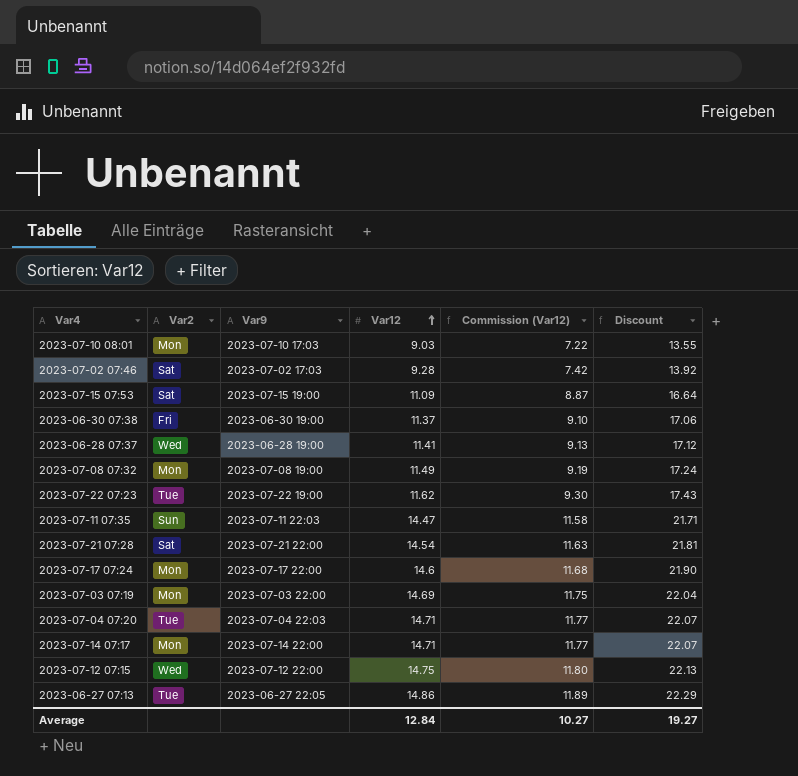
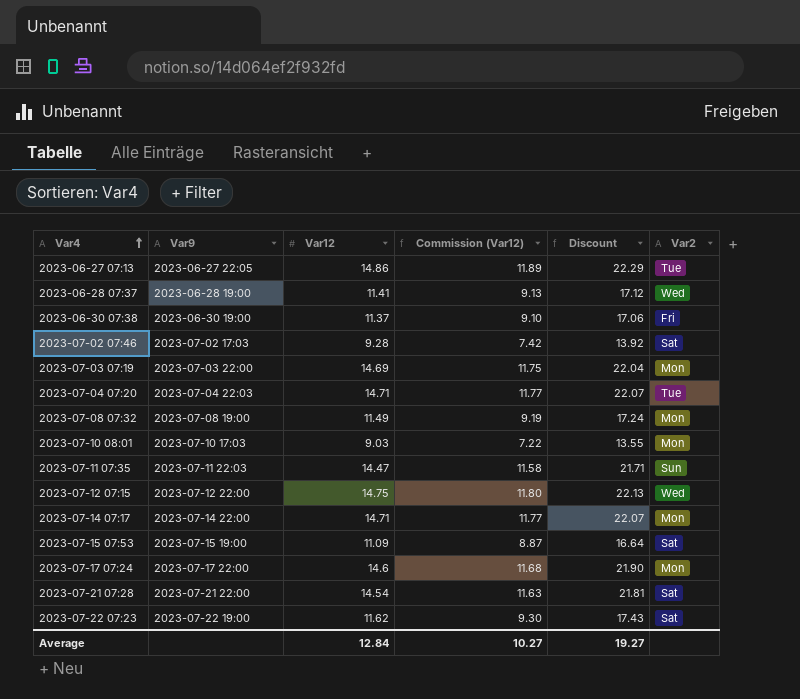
row order: Var12 ascending -> Var4 ascending
column Var2 | position: 2 -> 6
2023-07-22 07:23 | Var2: Tue -> Sat

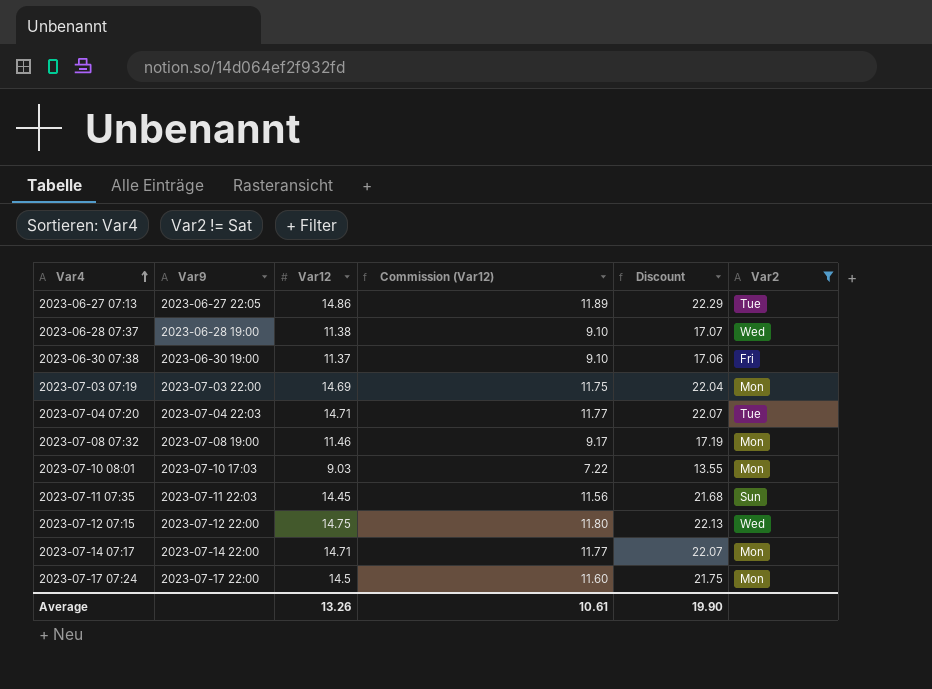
filter: none -> Var2 != Sat
2023-06-28 07:37 | Var12: 11.41 -> 11.38
2023-06-28 07:37 | Commission (Var12): 9.13 -> 9.10
2023-06-28 07:37 | Discount: 17.12 -> 17.07
2023-07-08 07:32 | Var12: 11.49 -> 11.46
2023-07-08 07:32 | Commission (Var12): 9.19 -> 9.17
2023-07-08 07:32 | Discount: 17.24 -> 17.19
2023-07-11 07:35 | Var12: 14.47 -> 14.45
2023-07-11 07:35 | Commission (Var12): 11.58 -> 11.56
2023-07-11 07:35 | Discount: 21.71 -> 21.68
2023-07-17 07:24 | Var12: 14.6 -> 14.5
2023-07-17 07:24 | Commission (Var12): 11.68 -> 11.60
2023-07-17 07:24 | Discount: 21.90 -> 21.75
Average | Var12: 12.84 -> 13.26
Average | Commission (Var12): 10.27 -> 10.61
Average | Discount: 19.27 -> 19.90

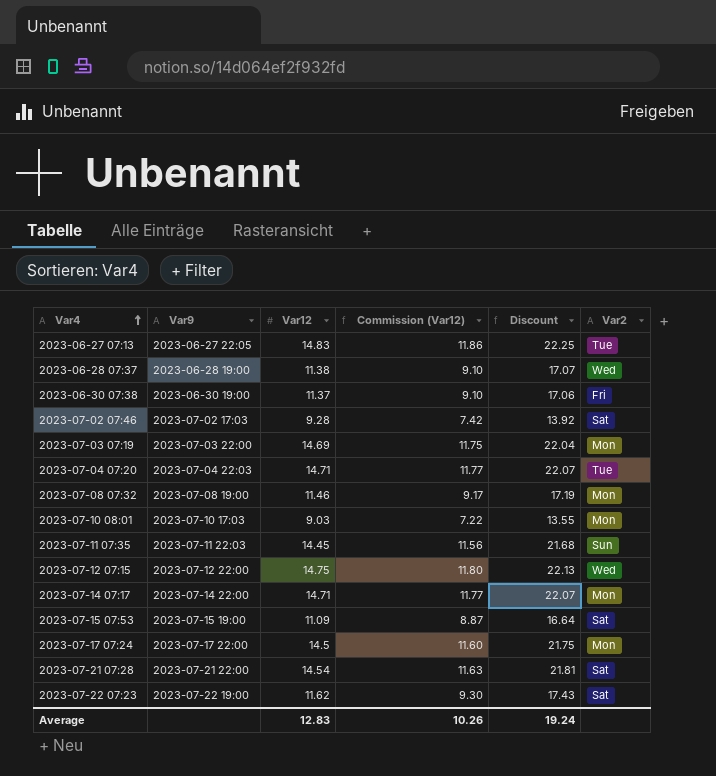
filter: Var2 != Sat -> none
2023-06-27 07:13 | Var12: 14.86 -> 14.83
2023-06-27 07:13 | Commission (Var12): 11.89 -> 11.86
2023-06-27 07:13 | Discount: 22.29 -> 22.25
Average | Var12: 13.26 -> 12.83
Average | Commission (Var12): 10.61 -> 10.26
Average | Discount: 19.90 -> 19.24

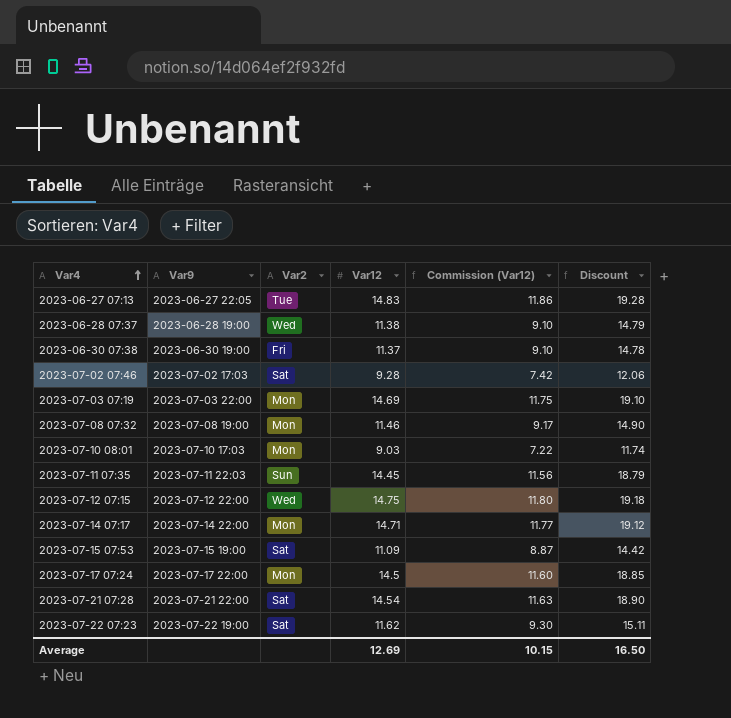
column Var2 | position: 6 -> 3
column Discount | formula: [Var12] * 1.5 -> [Var12] * 1.3
row 2023-07-04 07:20: 2023-07-04 22:03 | 14.71 | 11.77 | 22.07 | Tue -> none
Average | Var12: 12.83 -> 12.69
Average | Commission (Var12): 10.26 -> 10.15
Average | Discount: 19.24 -> 16.50

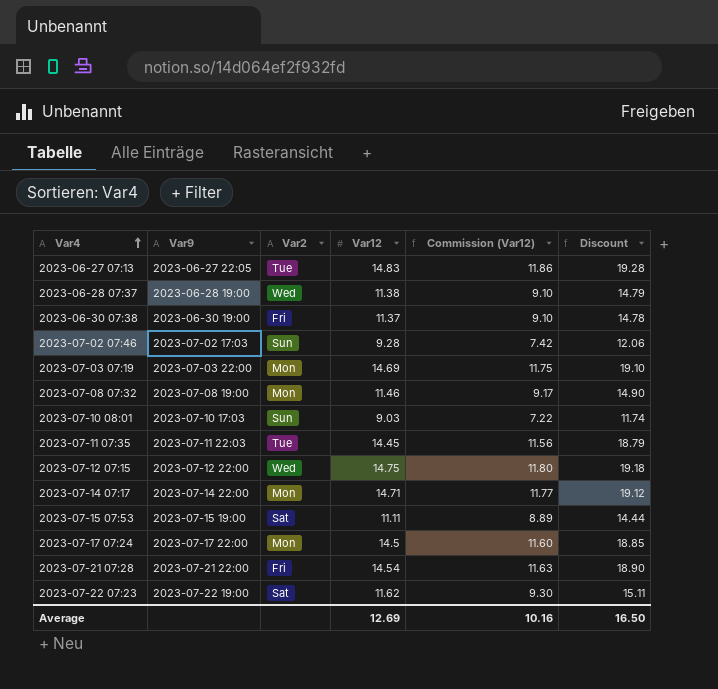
2023-07-02 07:46 | Var2: Sat -> Sun
2023-07-10 08:01 | Var2: Mon -> Sun
2023-07-11 07:35 | Var2: Sun -> Tue
2023-07-15 07:53 | Var12: 11.09 -> 11.11
2023-07-15 07:53 | Commission (Var12): 8.87 -> 8.89
2023-07-15 07:53 | Discount: 14.42 -> 14.44
2023-07-21 07:28 | Var2: Sat -> Fri
Average | Commission (Var12): 10.15 -> 10.16

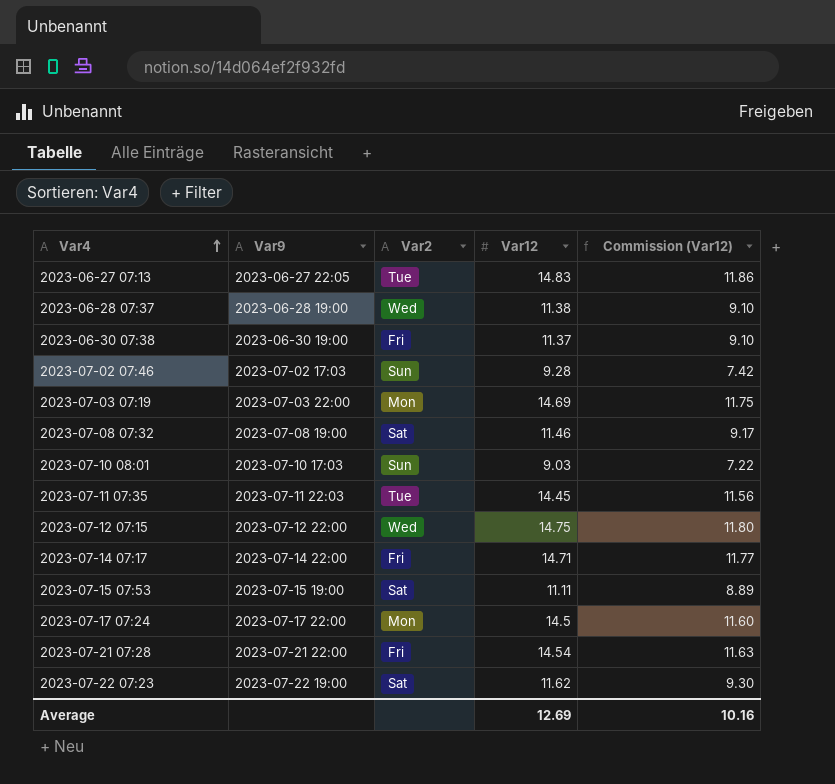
column Discount | formula: [Var12] * 1.3 -> none
2023-07-08 07:32 | Var2: Mon -> Sat
2023-07-14 07:17 | Var2: Mon -> Fri

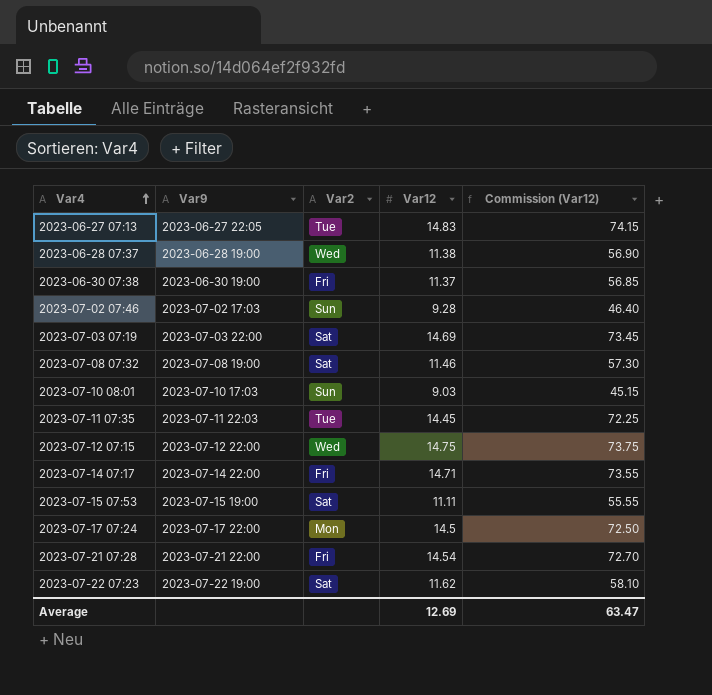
column Commission (Var12) | formula: [Var12] * 0.8 -> [Var12] * 5
2023-07-03 07:19 | Var2: Mon -> Sat
Average | Commission (Var12): 10.16 -> 63.47

